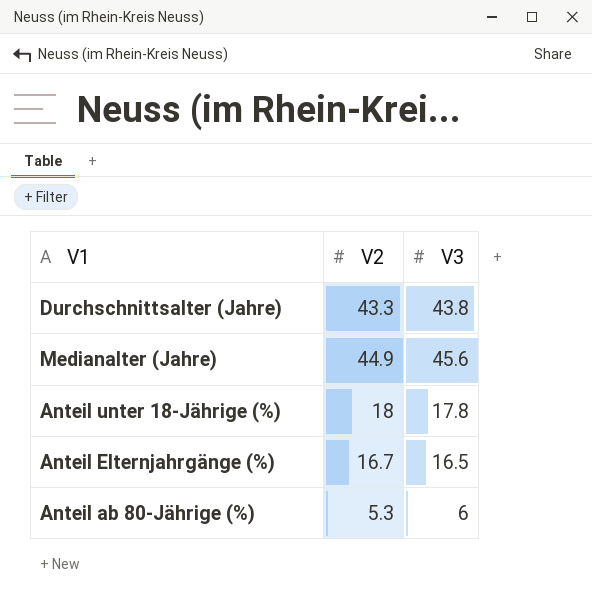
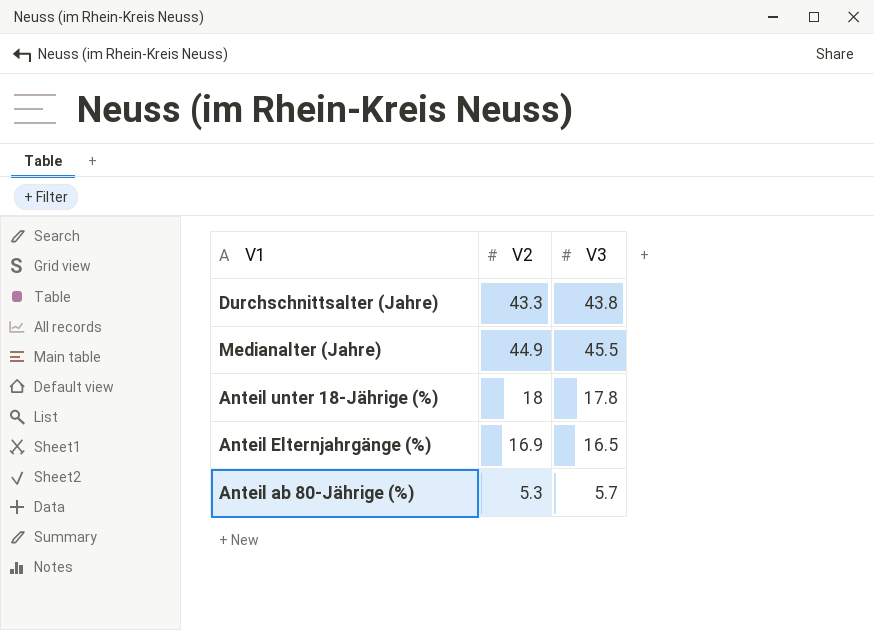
Medianalter (Jahre) | V3: 45.6 -> 45.5
Anteil Elternjahrgänge (%) | V2: 16.7 -> 16.9
Anteil ab 80-Jährige (%) | V3: 6 -> 5.7

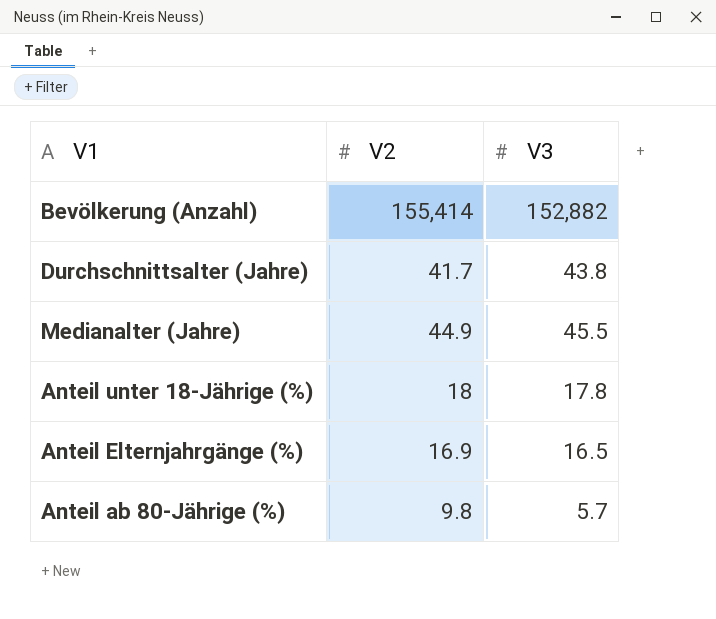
row Bevölkerung (Anzahl): none -> 155,414 | 152,882
Durchschnittsalter (Jahre) | V2: 43.3 -> 41.7
Anteil ab 80-Jährige (%) | V2: 5.3 -> 9.8

